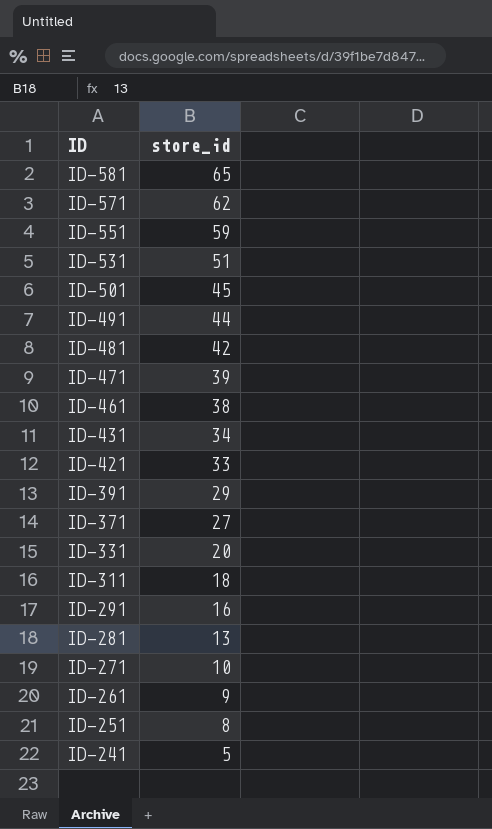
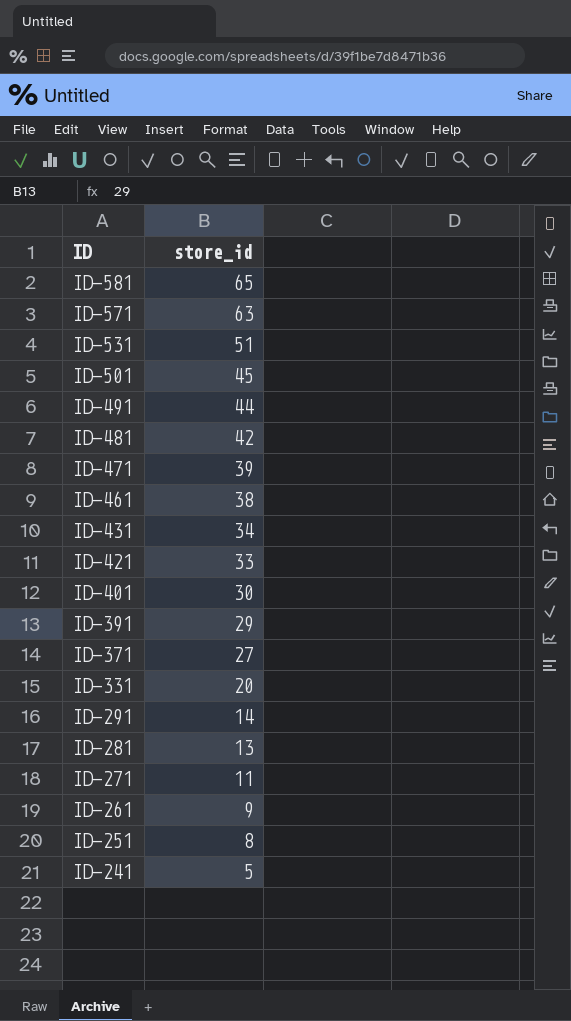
row ID-551: 59 -> none
row ID-311: 18 -> none
ID-571 | store_id: 62 -> 63
row ID-401: none -> 30
ID-291 | store_id: 16 -> 14
ID-271 | store_id: 10 -> 11

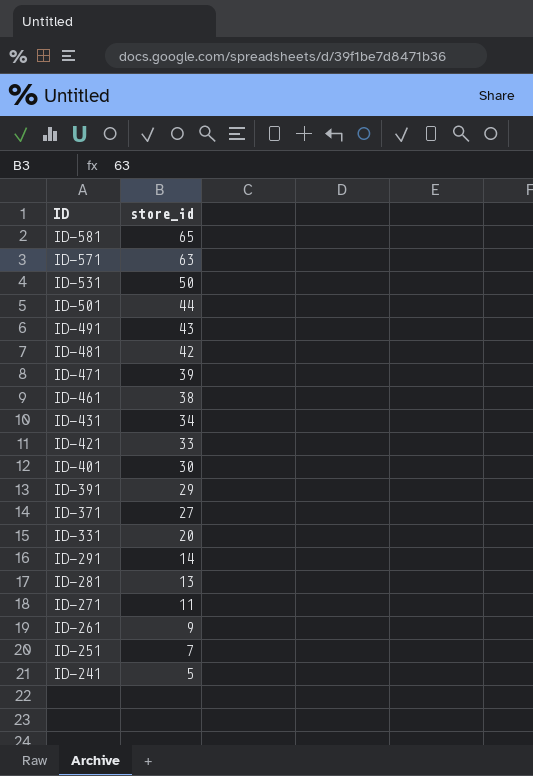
ID-531 | store_id: 51 -> 50
ID-501 | store_id: 45 -> 44
ID-491 | store_id: 44 -> 43
ID-251 | store_id: 8 -> 7

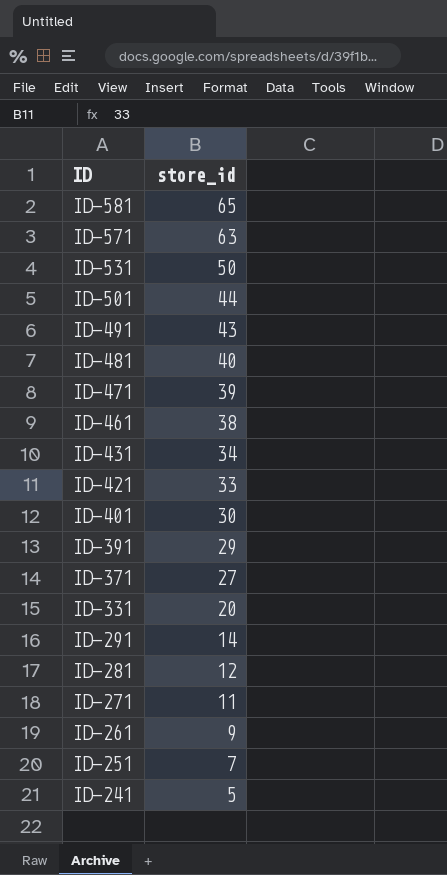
ID-481 | store_id: 42 -> 40
ID-281 | store_id: 13 -> 12

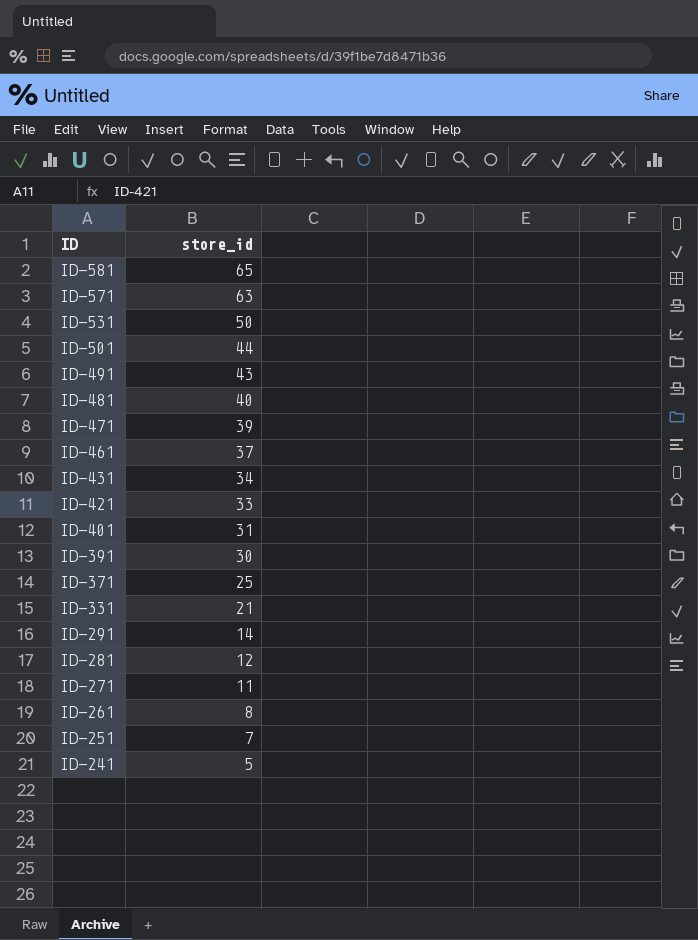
ID-461 | store_id: 38 -> 37
ID-401 | store_id: 30 -> 31
ID-391 | store_id: 29 -> 30
ID-371 | store_id: 27 -> 25
ID-331 | store_id: 20 -> 21
ID-261 | store_id: 9 -> 8

